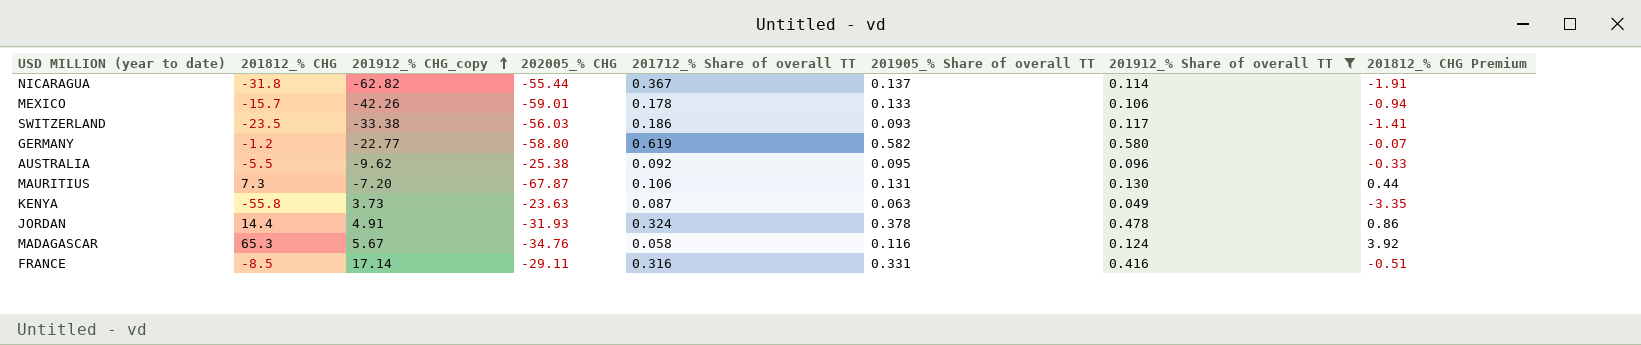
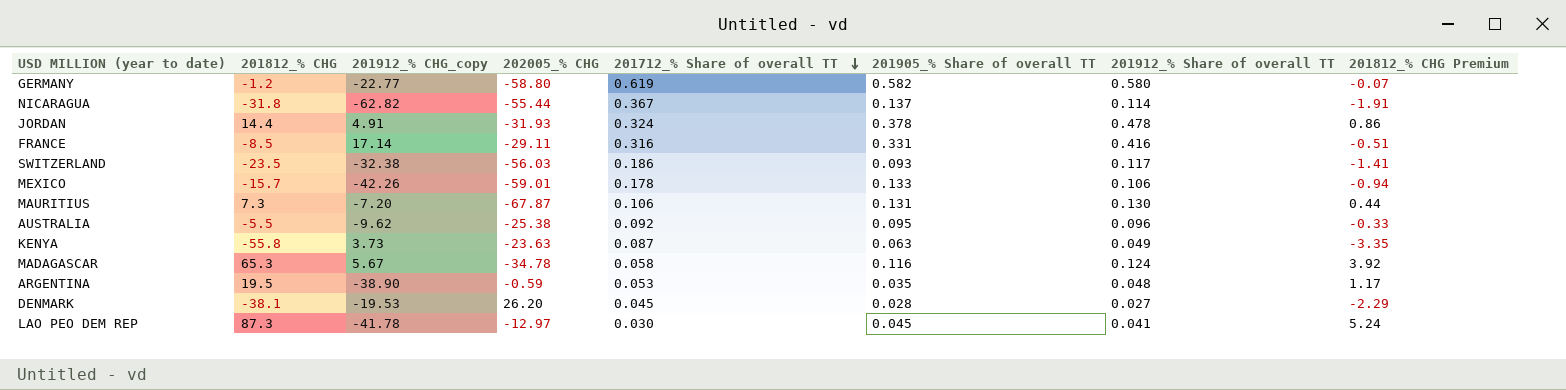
filter: 201912_% Share of overall TT >= 0.049 -> none
row order: 201912_% CHG_copy ascending -> 201712_% Share of overall TT descending
SWITZERLAND | 201912_% CHG_copy: -33.38 -> -32.38
MADAGASCAR | 202005_% CHG: -34.76 -> -34.78

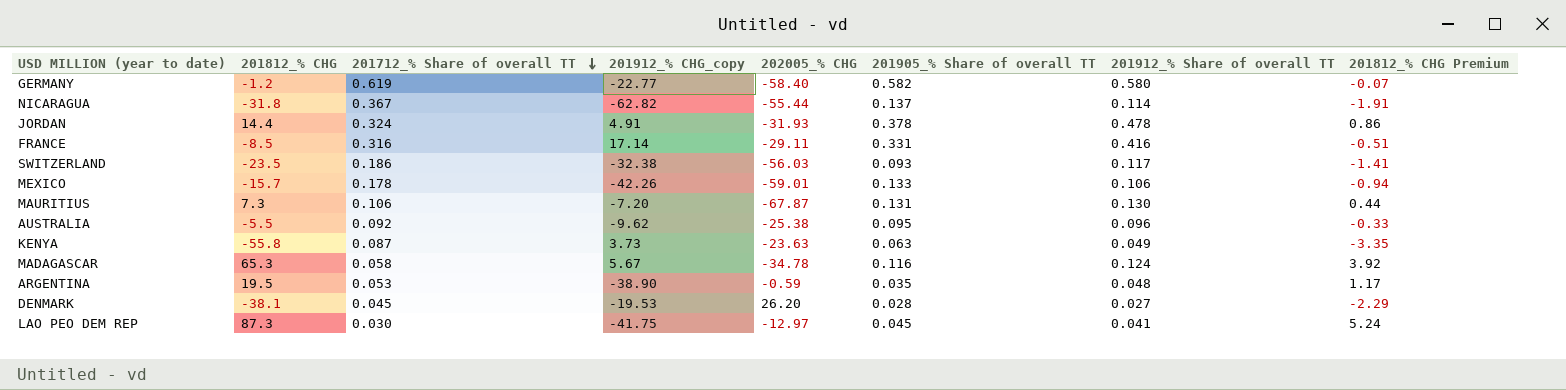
column 201712_% Share of overall TT | position: 5 -> 3
GERMANY | 202005_% CHG: -58.80 -> -58.40
LAO PEO DEM REP | 201912_% CHG_copy: -41.78 -> -41.75

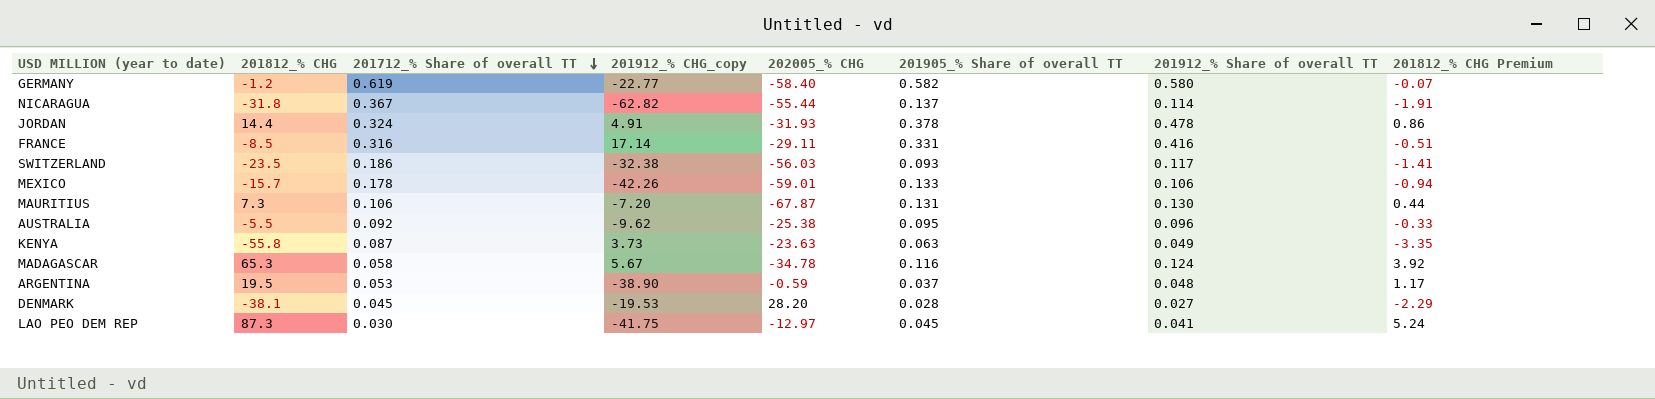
ARGENTINA | 201905_% Share of overall TT: 0.035 -> 0.037
DENMARK | 202005_% CHG: 26.20 -> 28.20

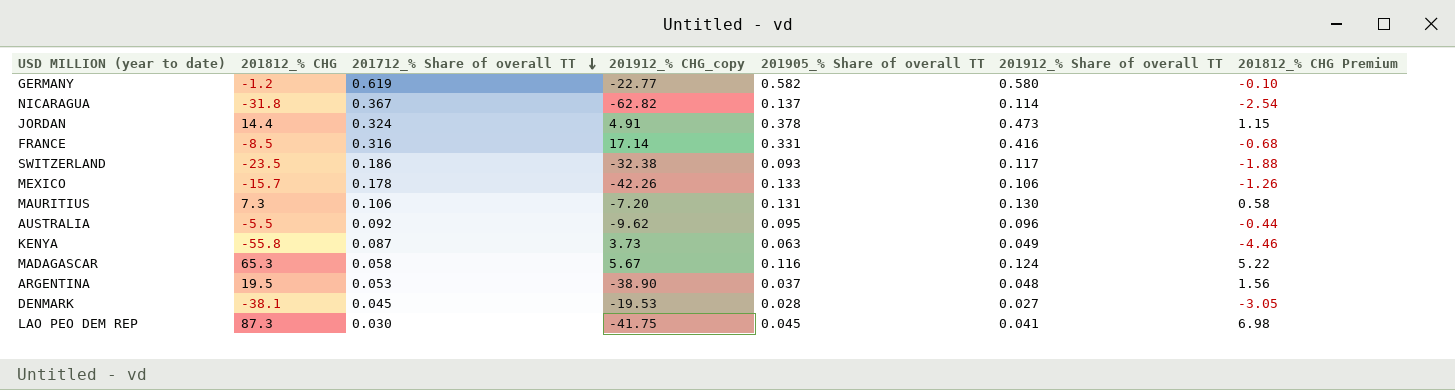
column 202005_% CHG | position: 5 -> none
column 201812_% CHG Premium | formula: [201812_% CHG] * 0.06 -> [201812_% CHG] * 0.08
JORDAN | 201912_% Share of overall TT: 0.478 -> 0.473

